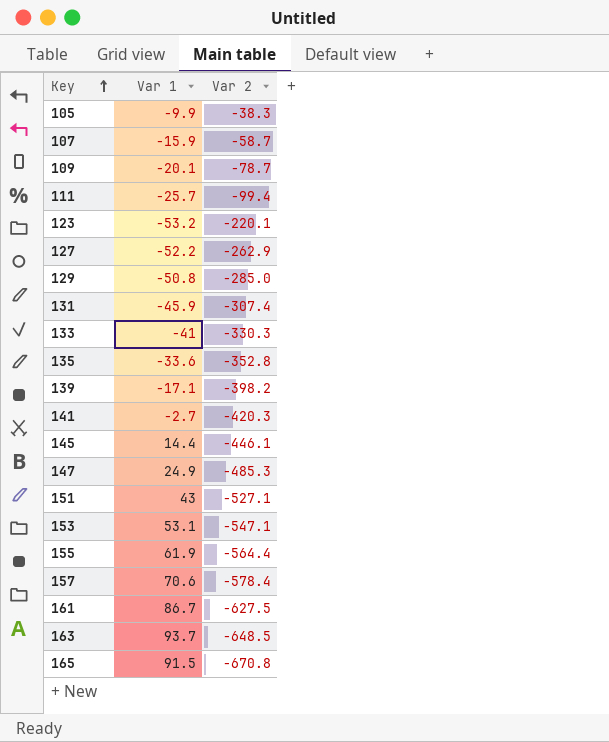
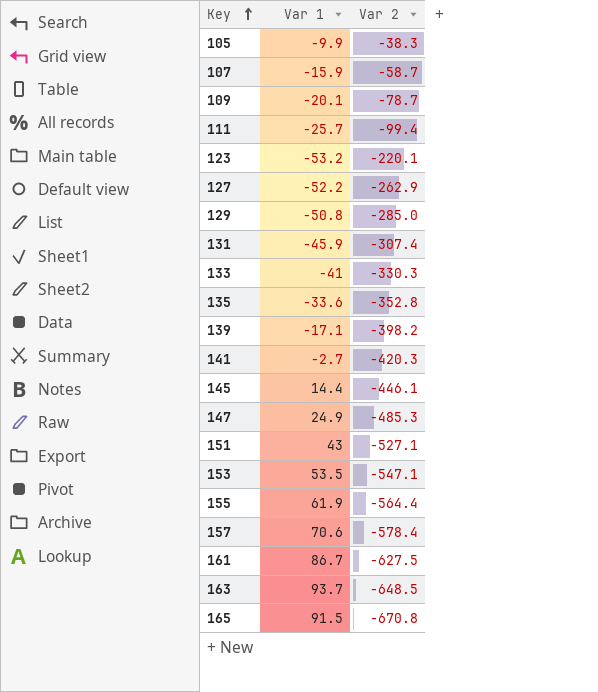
153 | Var 1: 53.1 -> 53.5

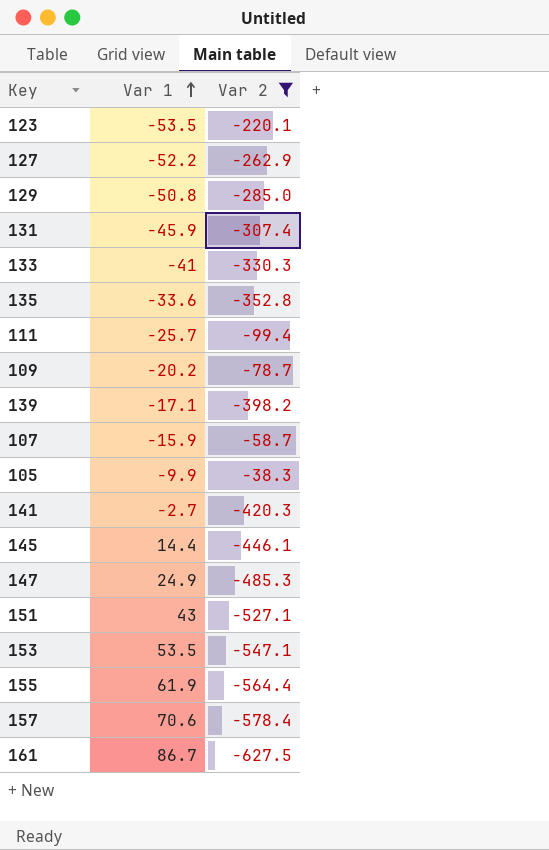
filter: none -> Var 2 >= -627.5
row order: Key ascending -> Var 1 ascending
123 | Var 1: -53.2 -> -53.5
109 | Var 1: -20.1 -> -20.2

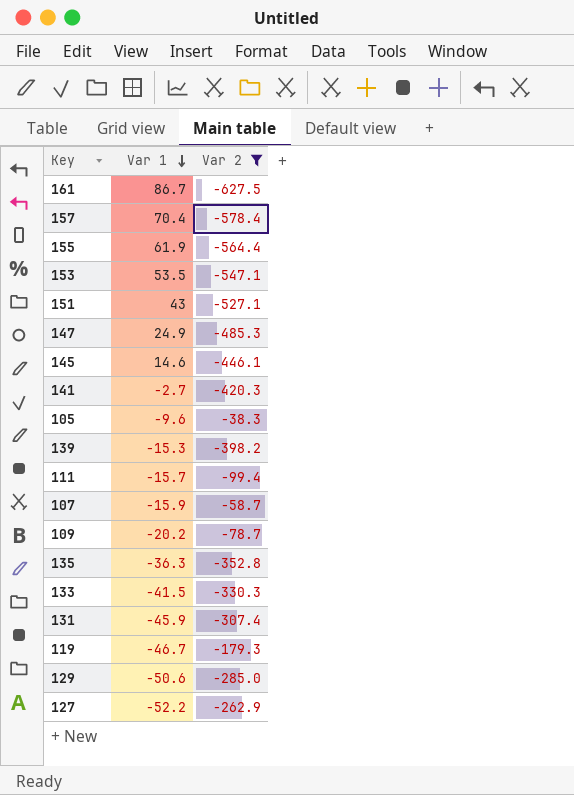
row order: Var 1 ascending -> Var 1 descending
row 123: -53.5 | -220.1 -> none
157 | Var 1: 70.6 -> 70.4
145 | Var 1: 14.4 -> 14.6
105 | Var 1: -9.9 -> -9.6
139 | Var 1: -17.1 -> -15.3
111 | Var 1: -25.7 -> -15.7
135 | Var 1: -33.6 -> -36.3
133 | Var 1: -41 -> -41.5
row 119: none -> -46.7 | -179.3
129 | Var 1: -50.8 -> -50.6

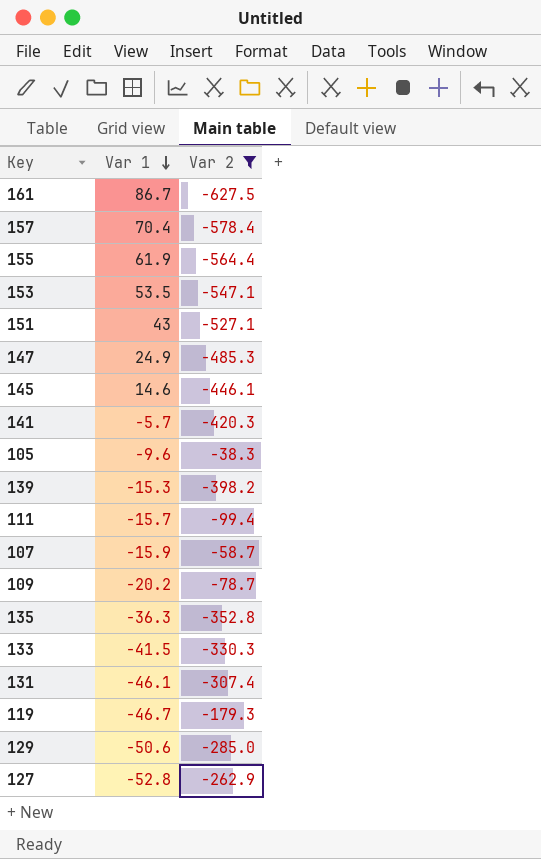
141 | Var 1: -2.7 -> -5.7
131 | Var 1: -45.9 -> -46.1
127 | Var 1: -52.2 -> -52.8

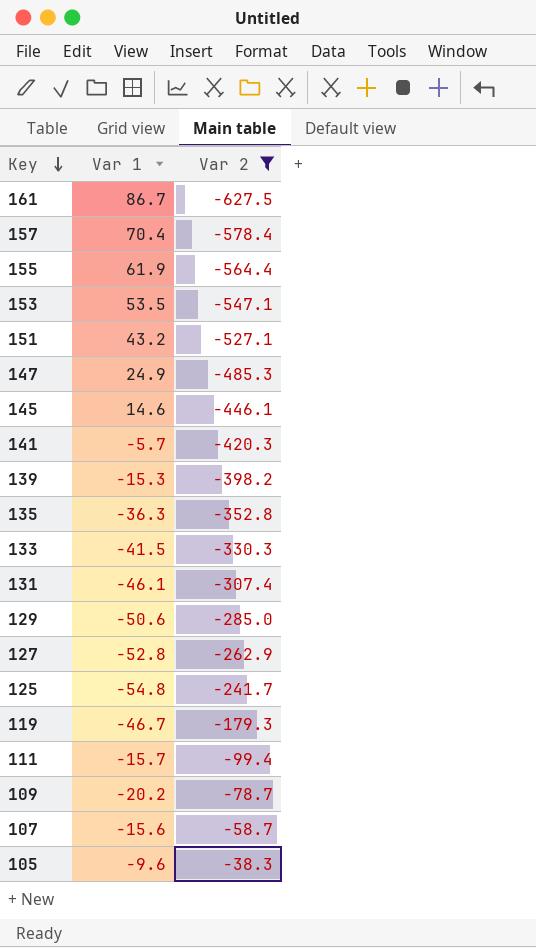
row order: Var 1 descending -> Key descending
151 | Var 1: 43 -> 43.2
row 125: none -> -54.8 | -241.7
107 | Var 1: -15.9 -> -15.6

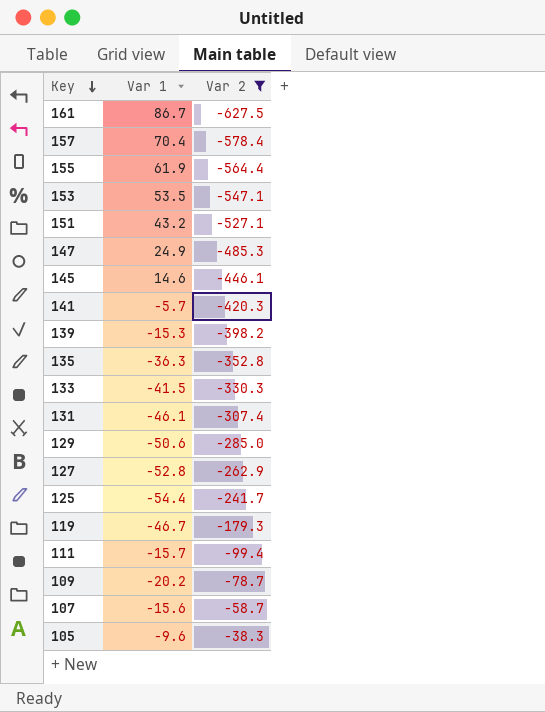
125 | Var 1: -54.8 -> -54.4

